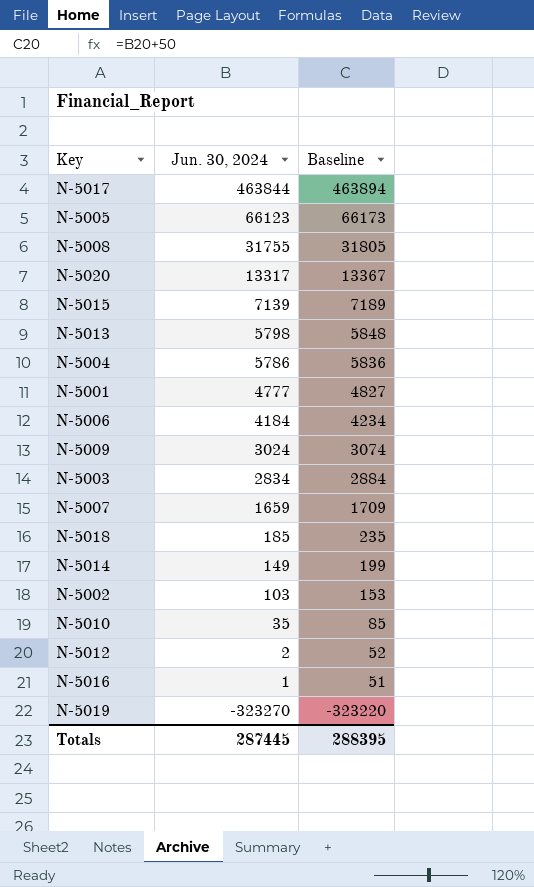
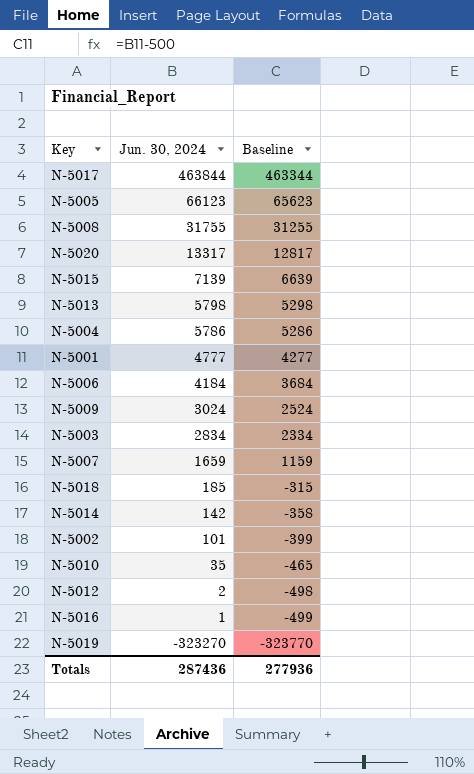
column Baseline | formula: [Jun. 30, 2024] + 50 -> [Jun. 30, 2024] - 500
N-5014 | Jun. 30, 2024: 149 -> 142
N-5002 | Jun. 30, 2024: 103 -> 101
Totals | Jun. 30, 2024: 287445 -> 287436
Totals | Baseline: 288395 -> 277936

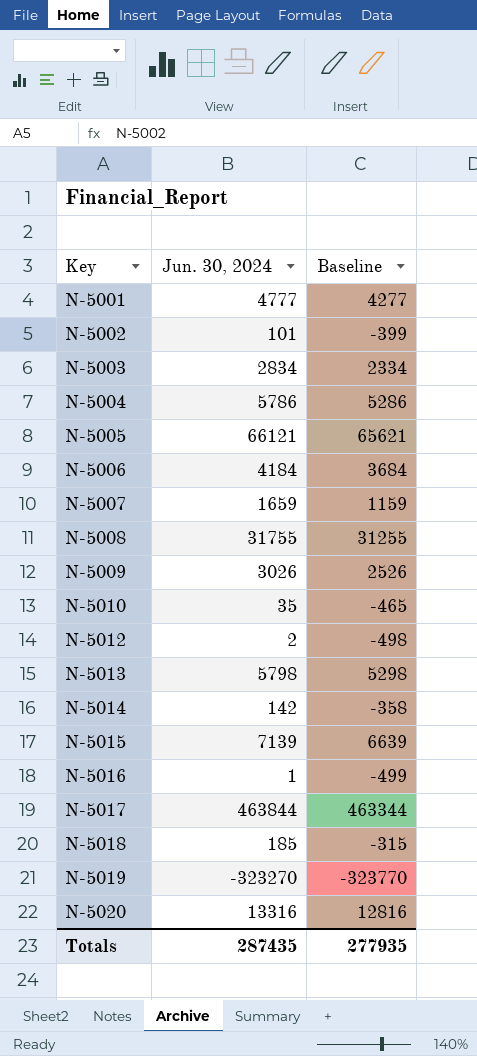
row order: Jun. 30, 2024 descending -> Key ascending
N-5005 | Jun. 30, 2024: 66123 -> 66121
N-5005 | Baseline: 65623 -> 65621
N-5009 | Jun. 30, 2024: 3024 -> 3026
N-5009 | Baseline: 2524 -> 2526
N-5020 | Jun. 30, 2024: 13317 -> 13316
N-5020 | Baseline: 12817 -> 12816
Totals | Jun. 30, 2024: 287436 -> 287435
Totals | Baseline: 277936 -> 277935

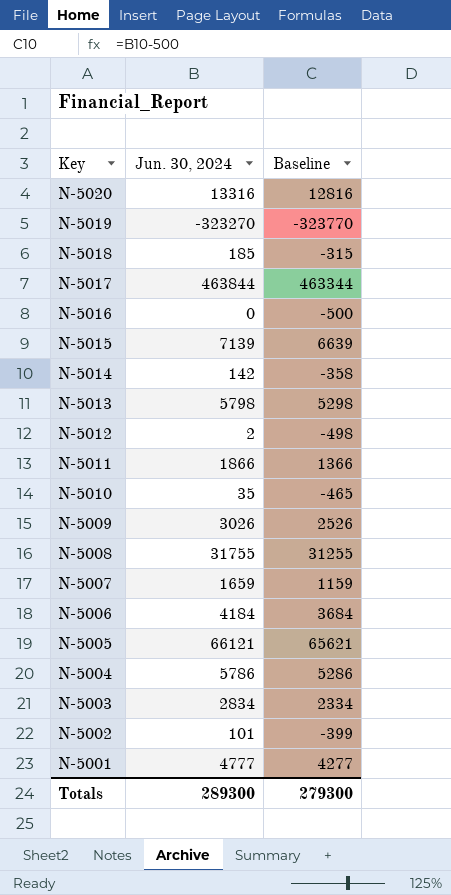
row order: Key ascending -> Key descending
N-5016 | Jun. 30, 2024: 1 -> 0
N-5016 | Baseline: -499 -> -500
row N-5011: none -> 1866 | 1366
Totals | Jun. 30, 2024: 287435 -> 289300
Totals | Baseline: 277935 -> 279300

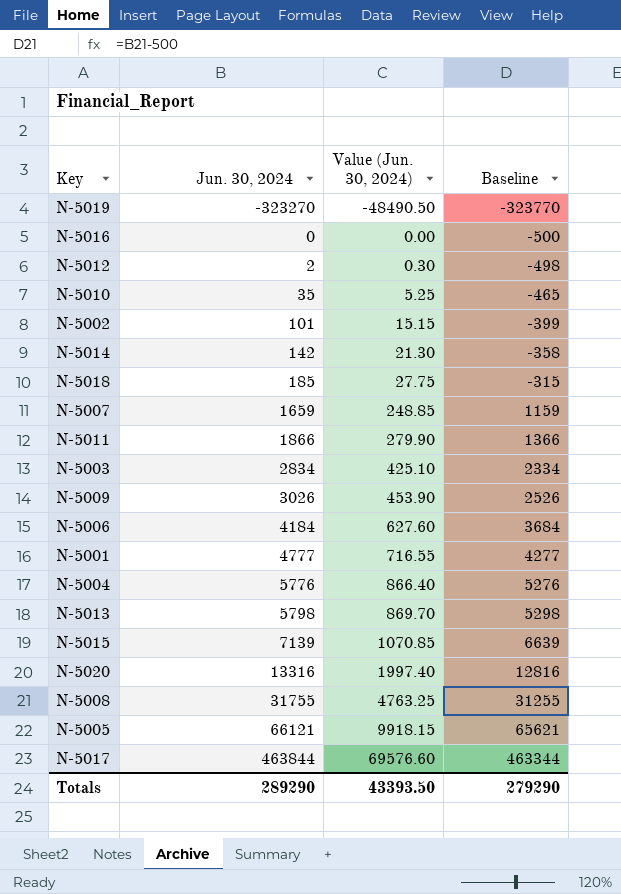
row order: Key descending -> Jun. 30, 2024 ascending
column Value (Jun. 30, 2024) | formula: none -> [Jun. 30, 2024] * 0.15
N-5004 | Jun. 30, 2024: 5786 -> 5776
N-5004 | Baseline: 5286 -> 5276
Totals | Jun. 30, 2024: 289300 -> 289290
Totals | Baseline: 279300 -> 279290

